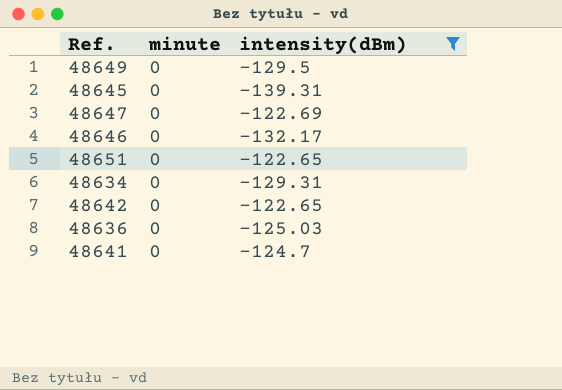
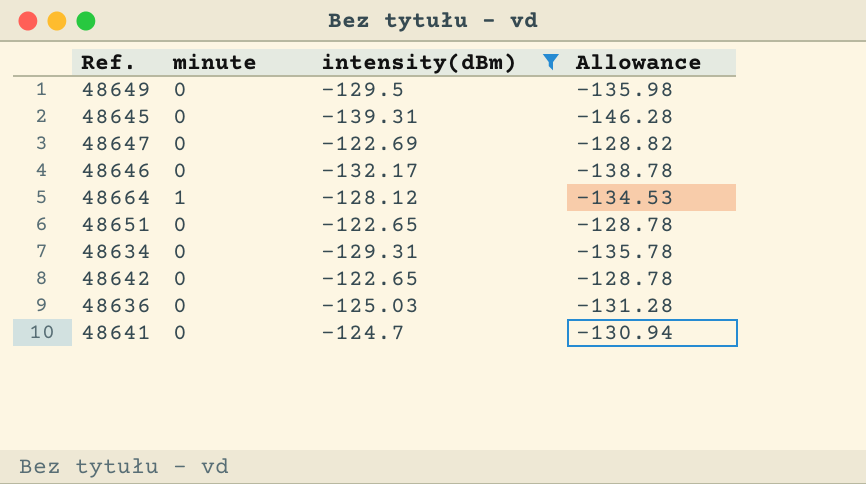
column Allowance | formula: none -> [intensity(dBm)] * 1.05
row 48664: none -> 1 | -128.12 | -134.53

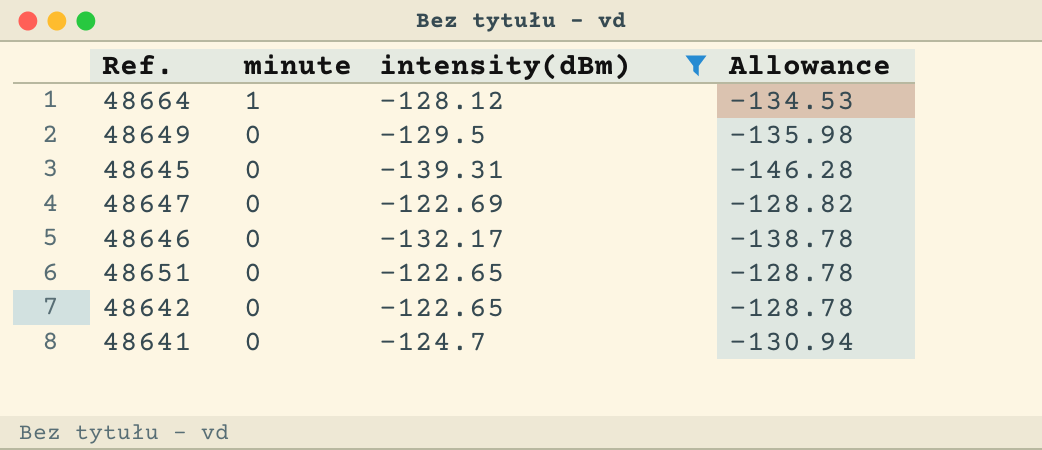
row order: none -> minute descending
row 48634: 0 | -129.31 | -135.78 -> none
row 48636: 0 | -125.03 | -131.28 -> none

